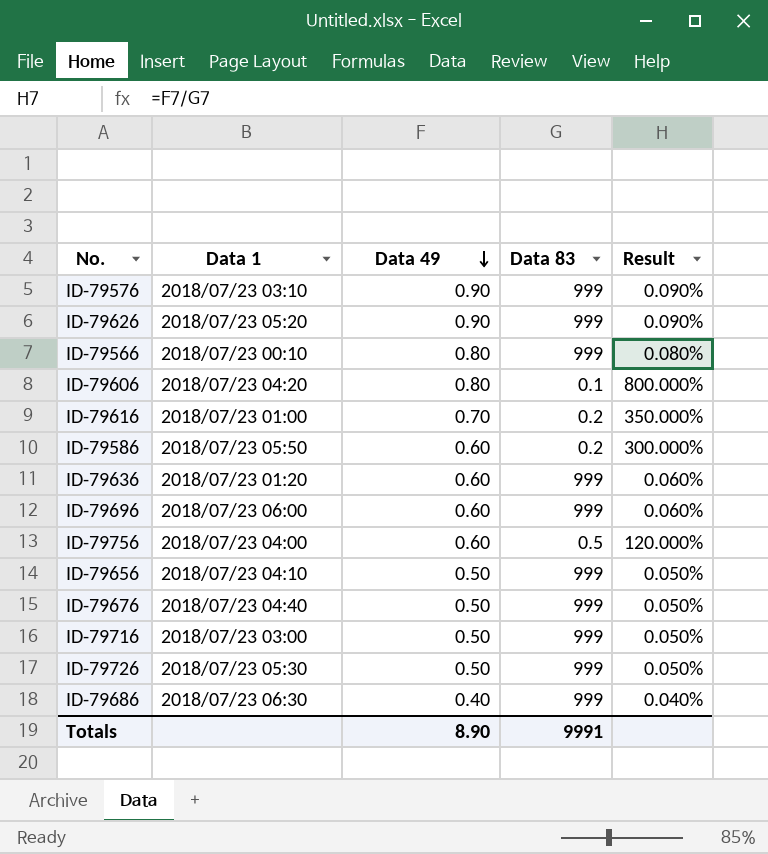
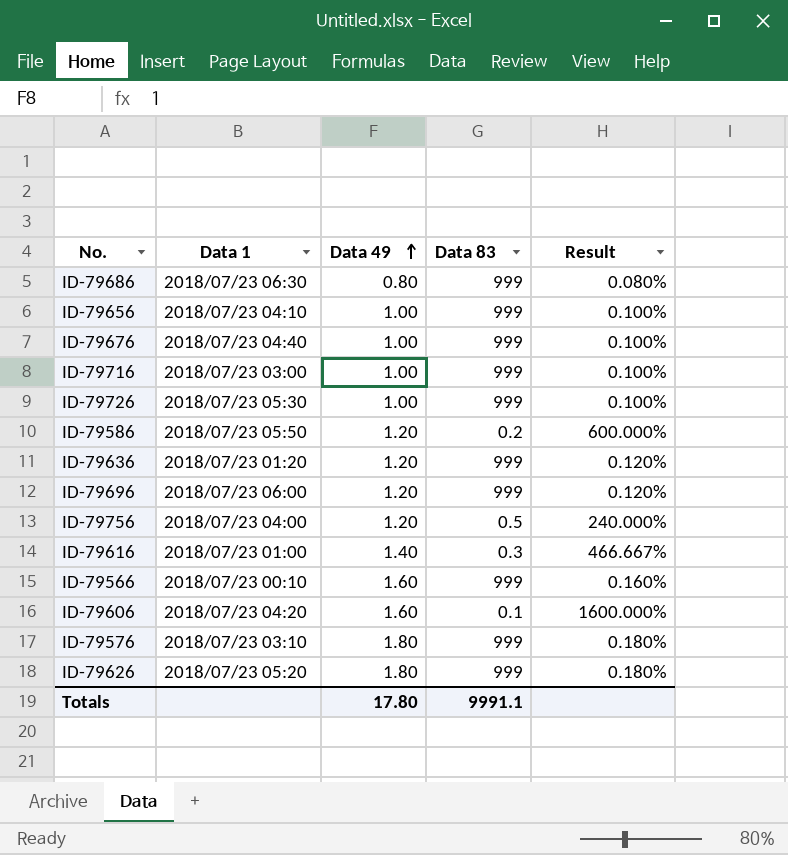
row order: Data 49 descending -> Data 49 ascending
ID-79686 | Data 49: 0.40 -> 0.80
ID-79686 | Result: 0.040% -> 0.080%
ID-79656 | Data 49: 0.50 -> 1.00
ID-79656 | Result: 0.050% -> 0.100%
ID-79676 | Data 49: 0.50 -> 1.00
ID-79676 | Result: 0.050% -> 0.100%
ID-79716 | Data 49: 0.50 -> 1.00
ID-79716 | Result: 0.050% -> 0.100%
ID-79726 | Data 49: 0.50 -> 1.00
ID-79726 | Result: 0.050% -> 0.100%
ID-79586 | Data 49: 0.60 -> 1.20
ID-79586 | Result: 300.000% -> 600.000%
ID-79636 | Data 49: 0.60 -> 1.20
ID-79636 | Result: 0.060% -> 0.120%
ID-79696 | Data 49: 0.60 -> 1.20
ID-79696 | Result: 0.060% -> 0.120%
ID-79756 | Data 49: 0.60 -> 1.20
ID-79756 | Result: 120.000% -> 240.000%
ID-79616 | Data 49: 0.70 -> 1.40
ID-79616 | Data 83: 0.2 -> 0.3
ID-79616 | Result: 350.000% -> 466.667%
ID-79566 | Data 49: 0.80 -> 1.60
ID-79566 | Result: 0.080% -> 0.160%
ID-79606 | Data 49: 0.80 -> 1.60
ID-79606 | Result: 800.000% -> 1600.000%
ID-79576 | Data 49: 0.90 -> 1.80
ID-79576 | Result: 0.090% -> 0.180%
ID-79626 | Data 49: 0.90 -> 1.80
ID-79626 | Result: 0.090% -> 0.180%
Totals | Data 49: 8.90 -> 17.80
Totals | Data 83: 9991 -> 9991.1

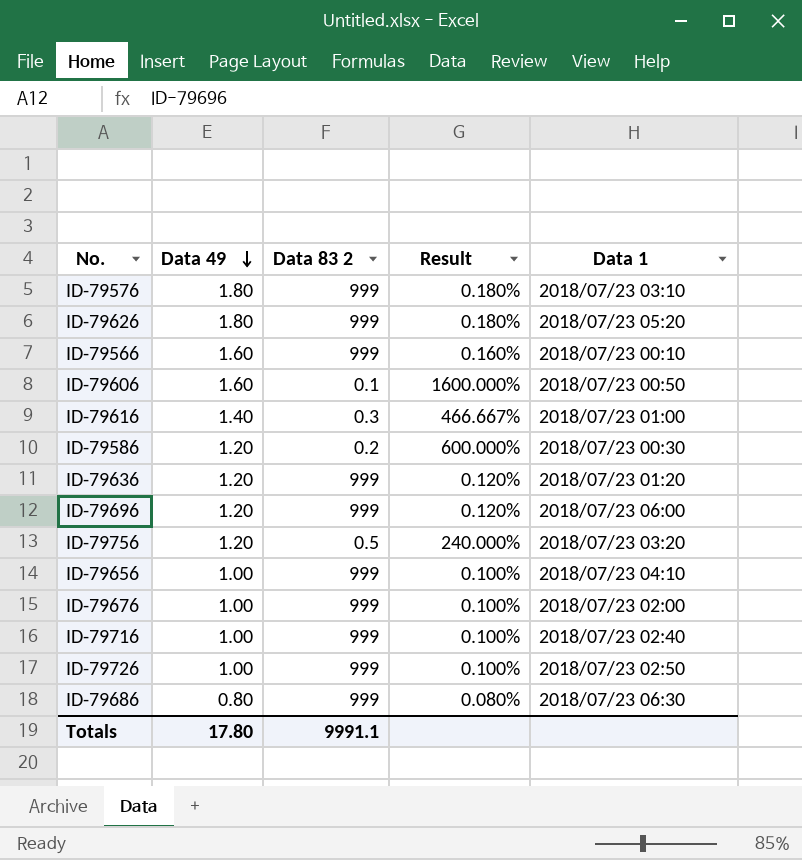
row order: Data 49 ascending -> Data 49 descending
column name: Data 83 -> Data 83 2
column Data 1 | position: 2 -> 5
ID-79606 | Data 1: 2018/07/23 04:20 -> 2018/07/23 00:50
ID-79586 | Data 1: 2018/07/23 05:50 -> 2018/07/23 00:30
ID-79756 | Data 1: 2018/07/23 04:00 -> 2018/07/23 03:20
ID-79676 | Data 1: 2018/07/23 04:40 -> 2018/07/23 02:00
ID-79716 | Data 1: 2018/07/23 03:00 -> 2018/07/23 02:40
ID-79726 | Data 1: 2018/07/23 05:30 -> 2018/07/23 02:50

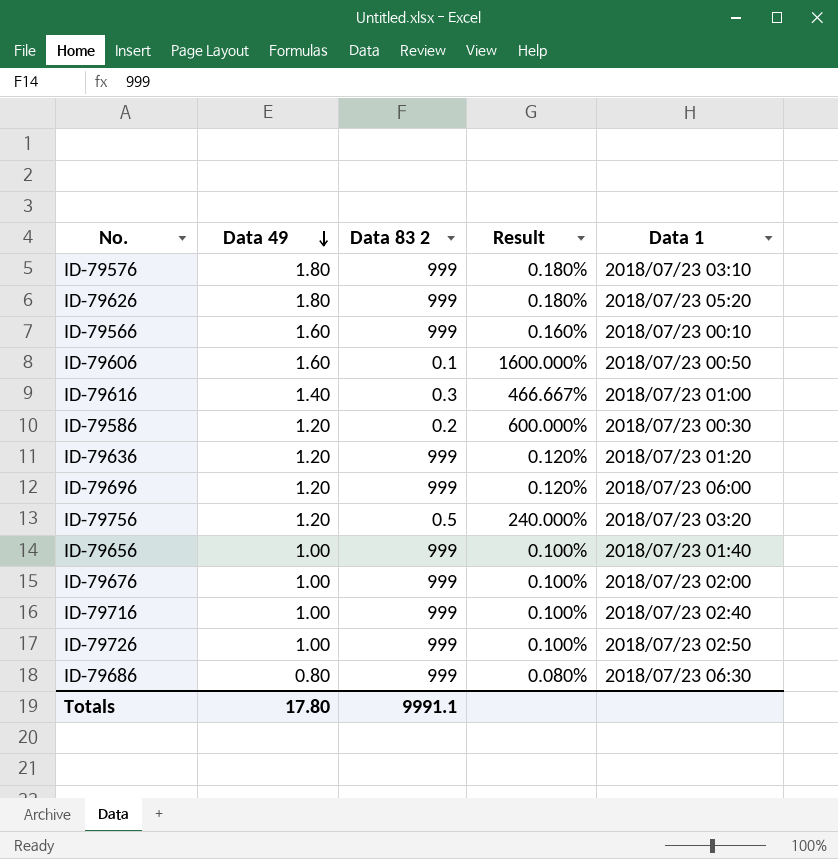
ID-79656 | Data 1: 2018/07/23 04:10 -> 2018/07/23 01:40

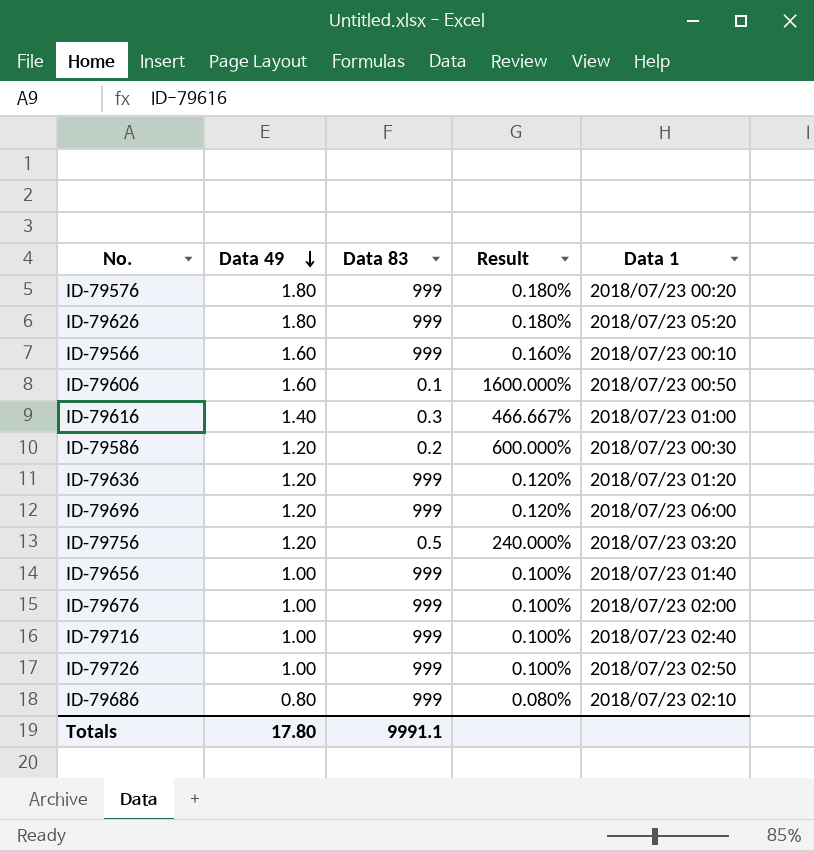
column name: Data 83 2 -> Data 83
ID-79576 | Data 1: 2018/07/23 03:10 -> 2018/07/23 00:20
ID-79686 | Data 1: 2018/07/23 06:30 -> 2018/07/23 02:10

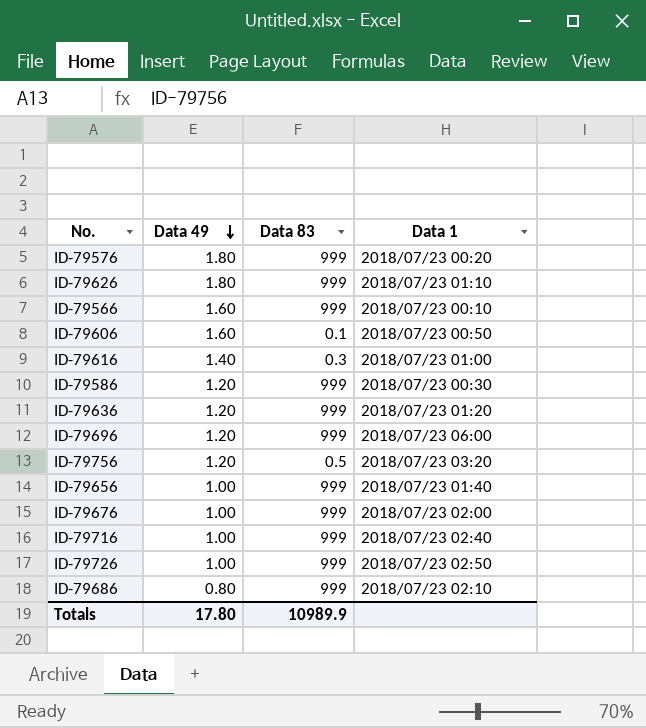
column Result | formula: [Data 49] / [Data 83] -> none
ID-79626 | Data 1: 2018/07/23 05:20 -> 2018/07/23 01:10
ID-79586 | Data 83: 0.2 -> 999
Totals | Data 83: 9991.1 -> 10989.9

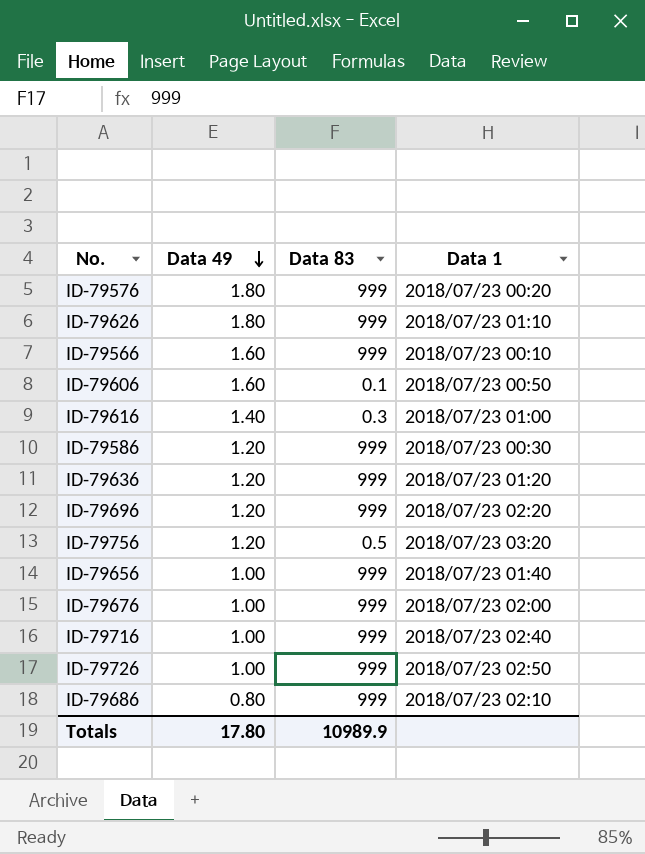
ID-79696 | Data 1: 2018/07/23 06:00 -> 2018/07/23 02:20

